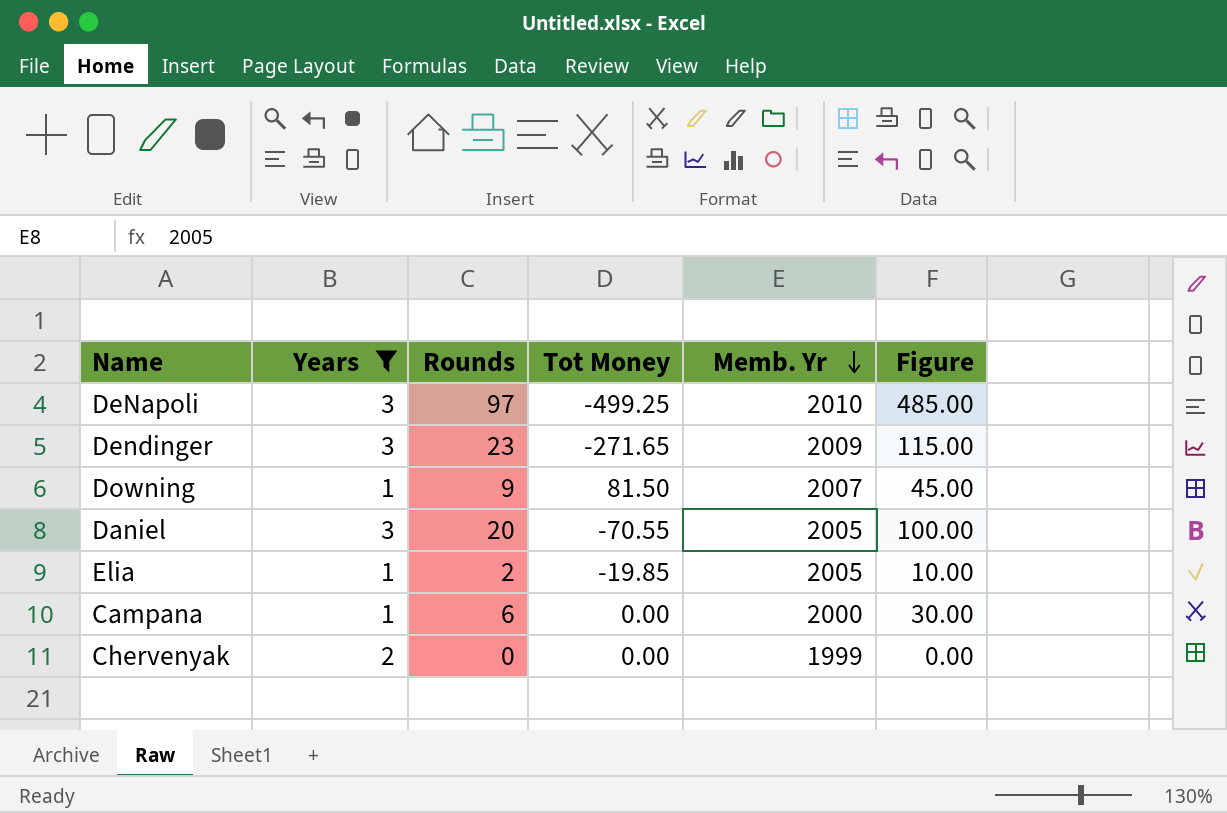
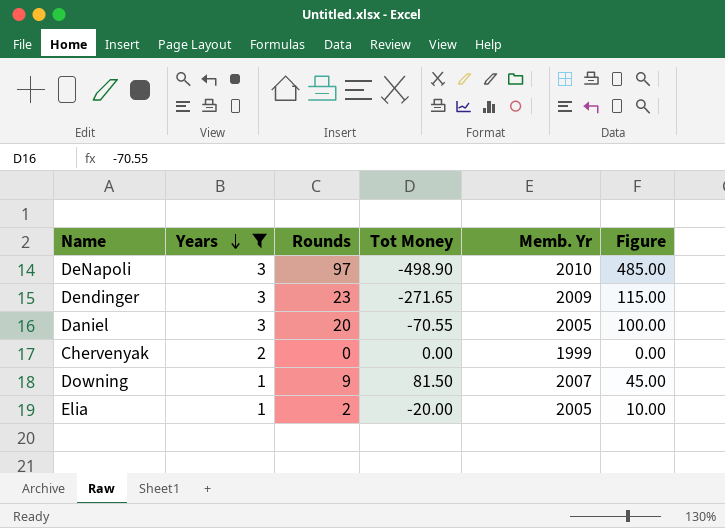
row order: Memb. Yr descending -> Years descending
row Campana: 1 | 6 | 0.00 | 2000 | 30.00 -> none
DeNapoli | Tot Money: -499.25 -> -498.90
Elia | Tot Money: -19.85 -> -20.00

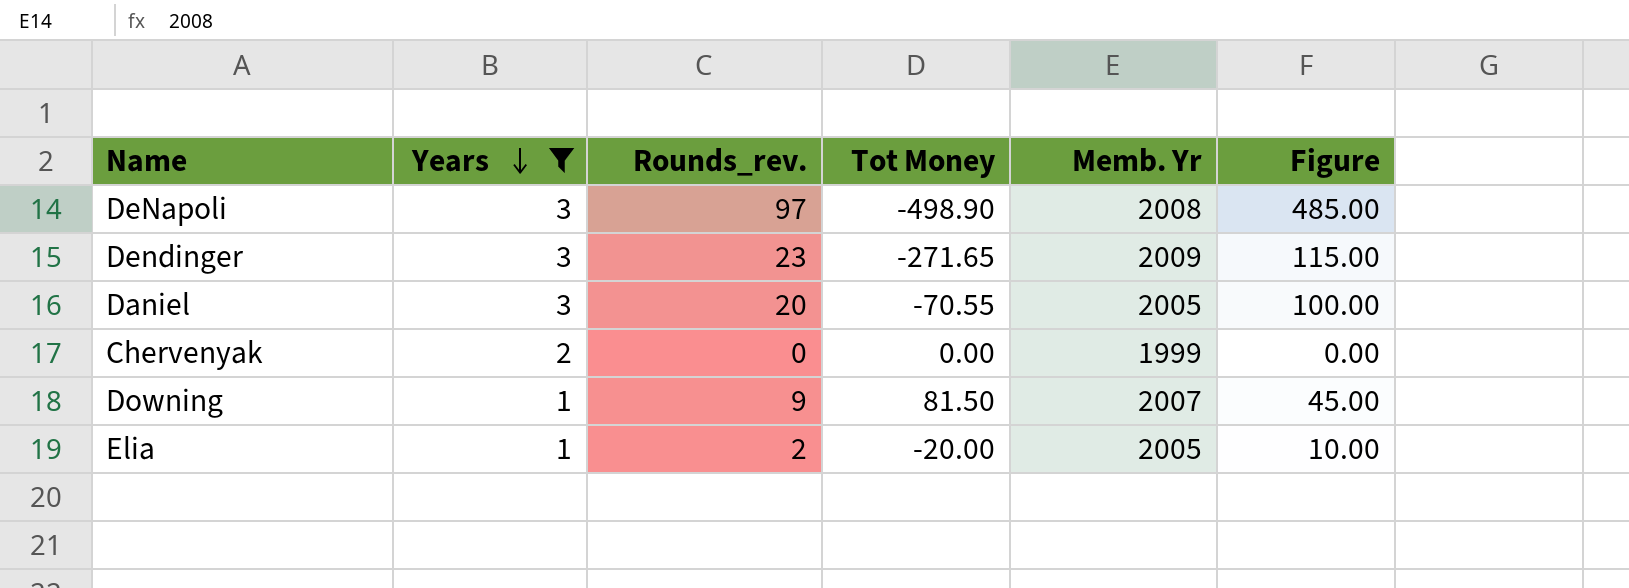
column name: Rounds -> Rounds_rev.
DeNapoli | Memb. Yr: 2010 -> 2008

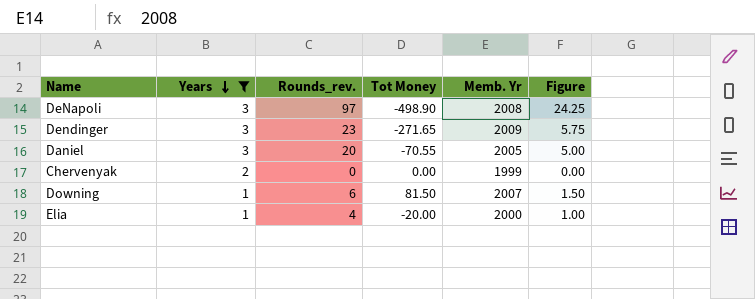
column Figure | formula: [Rounds_rev.] * 5 -> [Rounds_rev.] * 0.25
Downing | Rounds_rev.: 9 -> 6
Elia | Rounds_rev.: 2 -> 4
Elia | Memb. Yr: 2005 -> 2000

